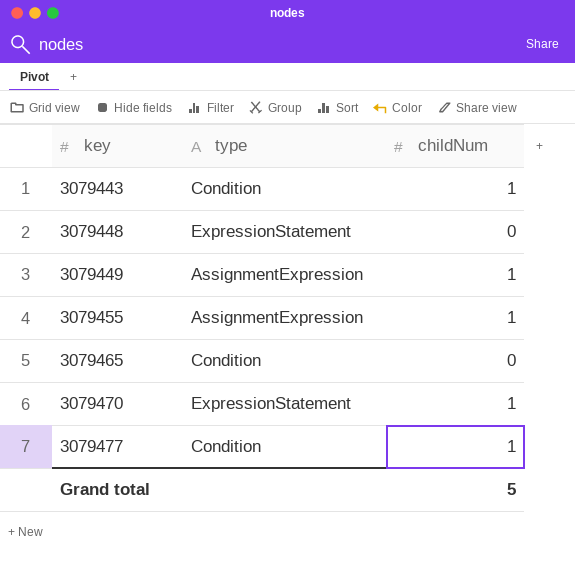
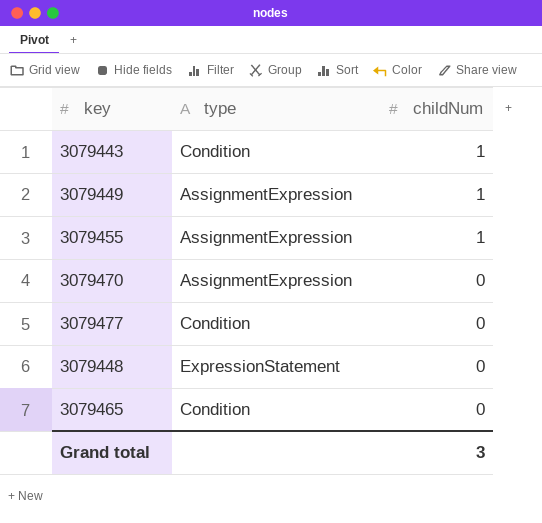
row order: key ascending -> childNum descending
3079470 | type: ExpressionStatement -> AssignmentExpression
3079470 | childNum: 1 -> 0
3079477 | childNum: 1 -> 0
Grand total | childNum: 5 -> 3

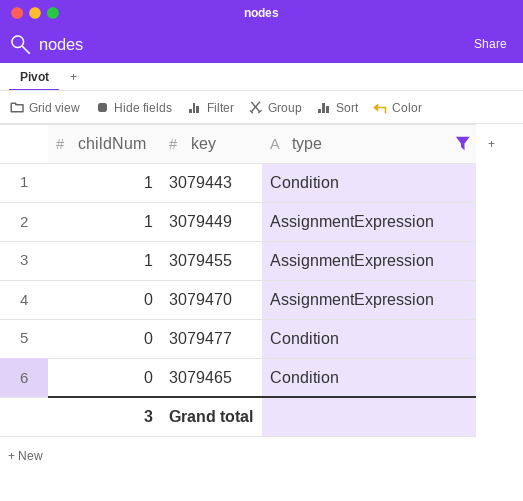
filter: none -> type != ExpressionStatement
column childNum | position: 3 -> 1

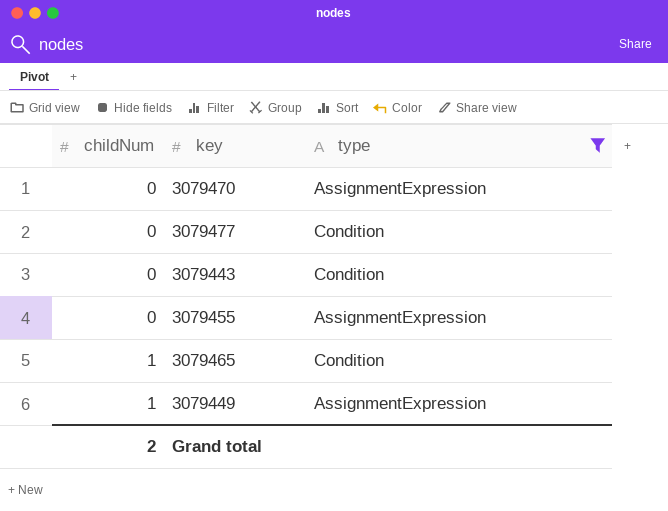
row order: childNum descending -> childNum ascending
3079443 | childNum: 1 -> 0
3079455 | childNum: 1 -> 0
3079465 | childNum: 0 -> 1
Grand total | childNum: 3 -> 2

